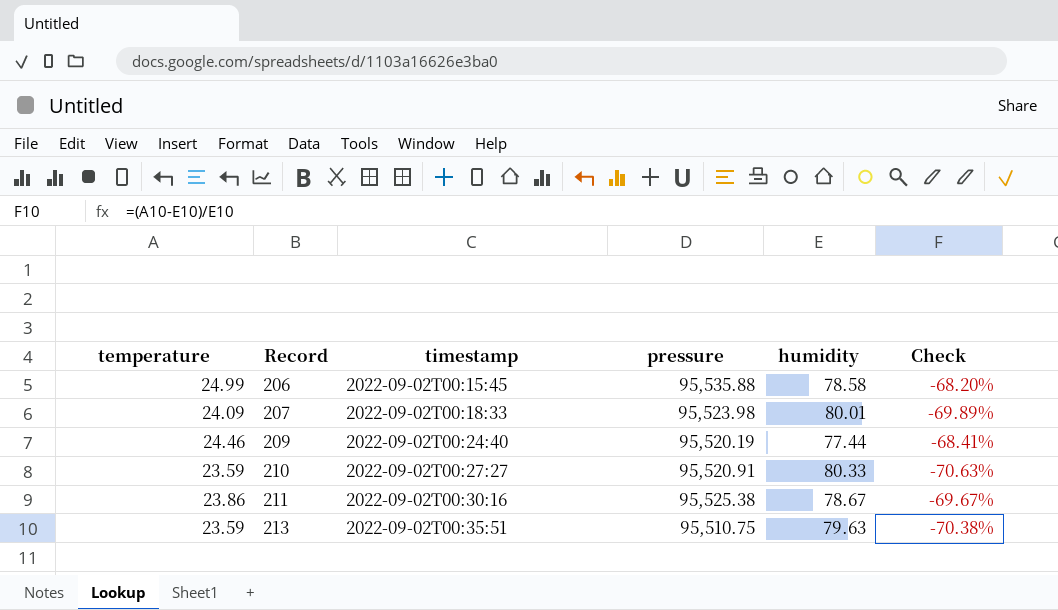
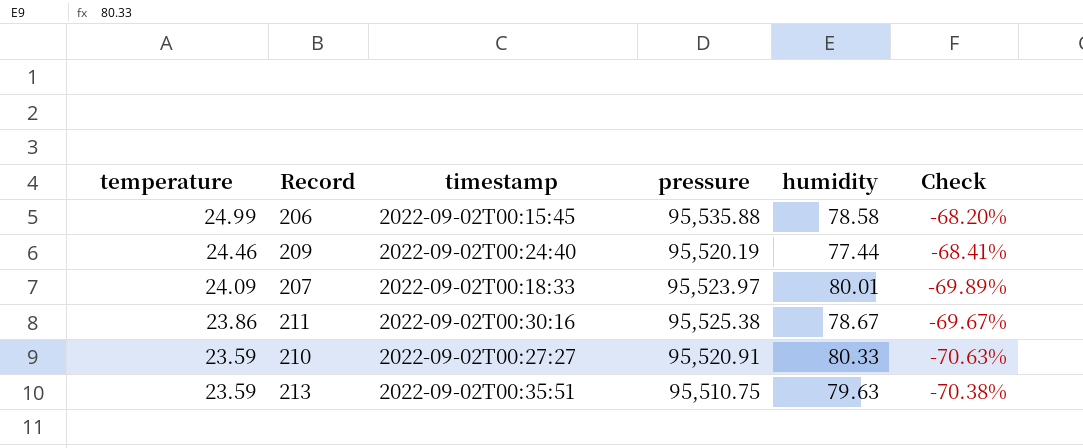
row order: Record ascending -> temperature descending
207 | pressure: 95,523.98 -> 95,523.97

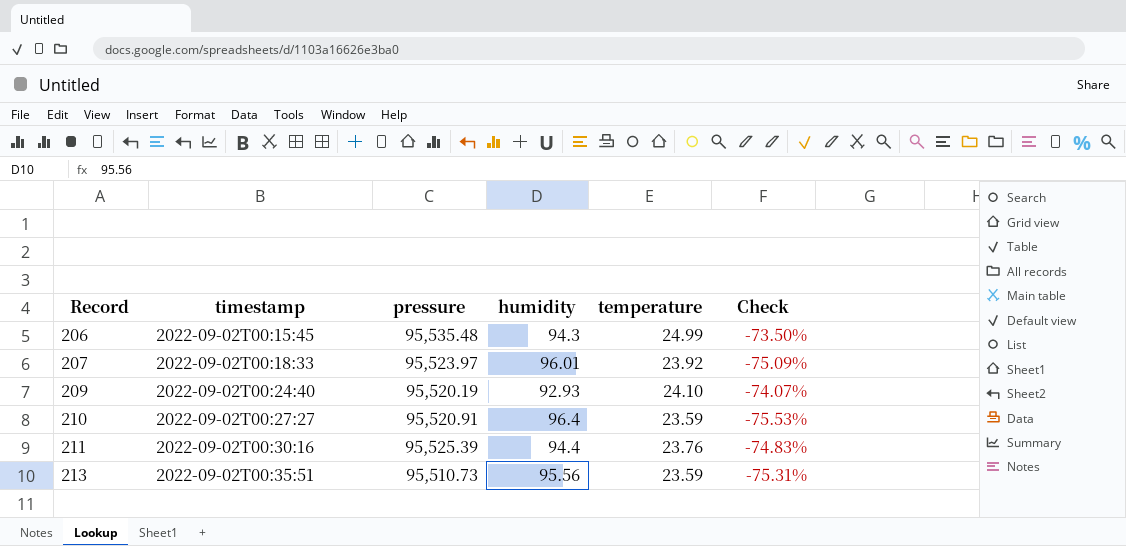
row order: temperature descending -> Record ascending
column temperature | position: 1 -> 5
206 | pressure: 95,535.88 -> 95,535.48
206 | humidity: 78.58 -> 94.3
206 | Check: -68.20% -> -73.50%
207 | humidity: 80.01 -> 96.01
207 | temperature: 24.09 -> 23.92
207 | Check: -69.89% -> -75.09%
209 | humidity: 77.44 -> 92.93
209 | temperature: 24.46 -> 24.10
209 | Check: -68.41% -> -74.07%
210 | humidity: 80.33 -> 96.4
210 | Check: -70.63% -> -75.53%
211 | pressure: 95,525.38 -> 95,525.39
211 | humidity: 78.67 -> 94.4
211 | temperature: 23.86 -> 23.76
211 | Check: -69.67% -> -74.83%
213 | pressure: 95,510.75 -> 95,510.73
213 | humidity: 79.63 -> 95.56
213 | Check: -70.38% -> -75.31%

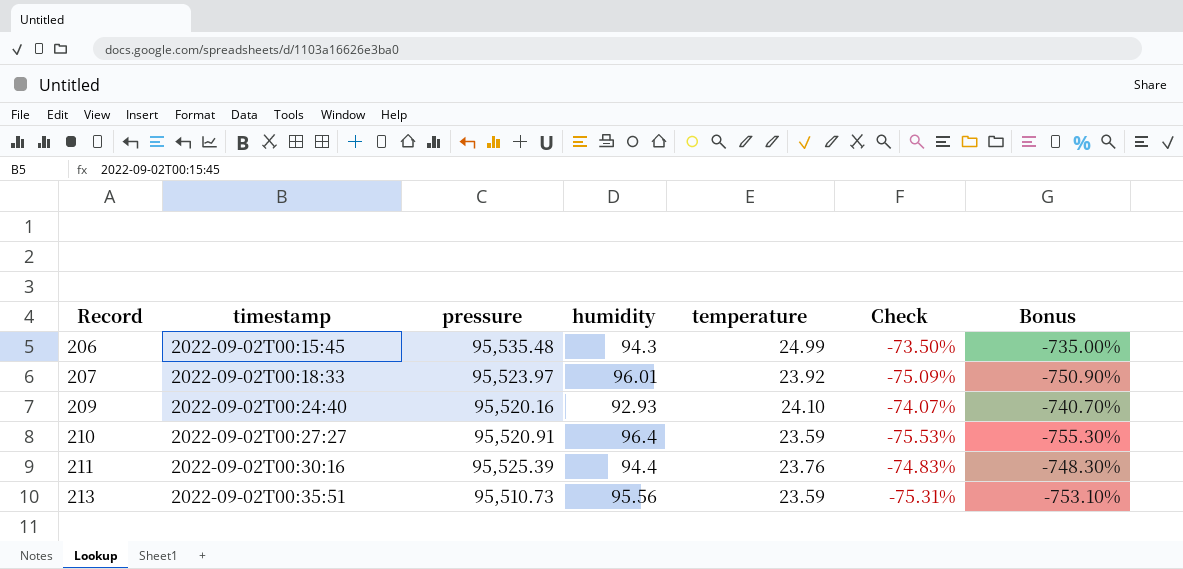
column Bonus | formula: none -> [Check] * 10
209 | pressure: 95,520.19 -> 95,520.16

